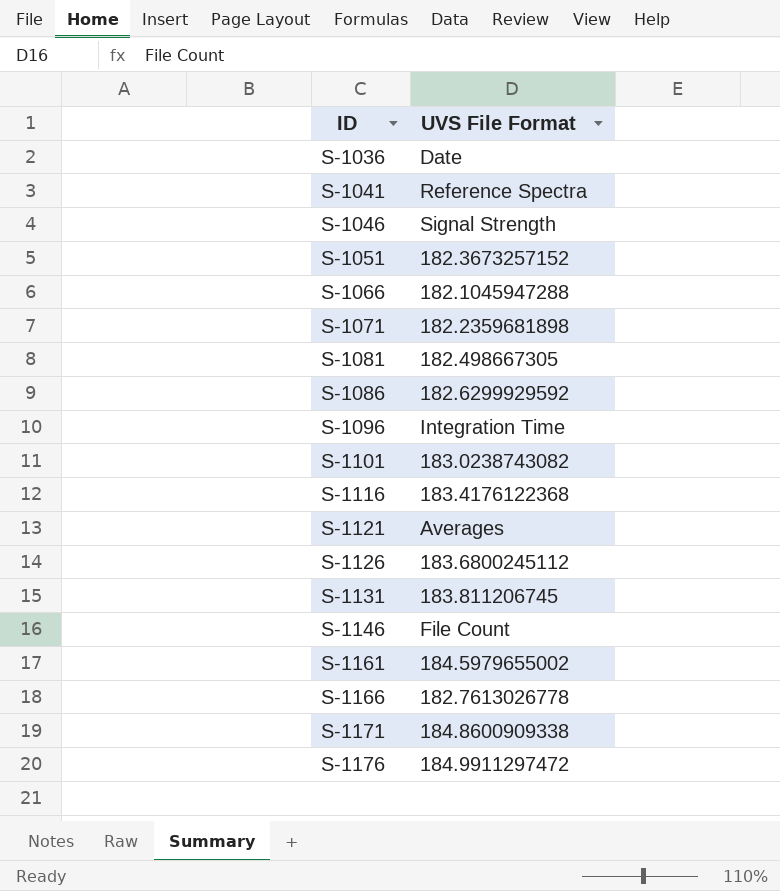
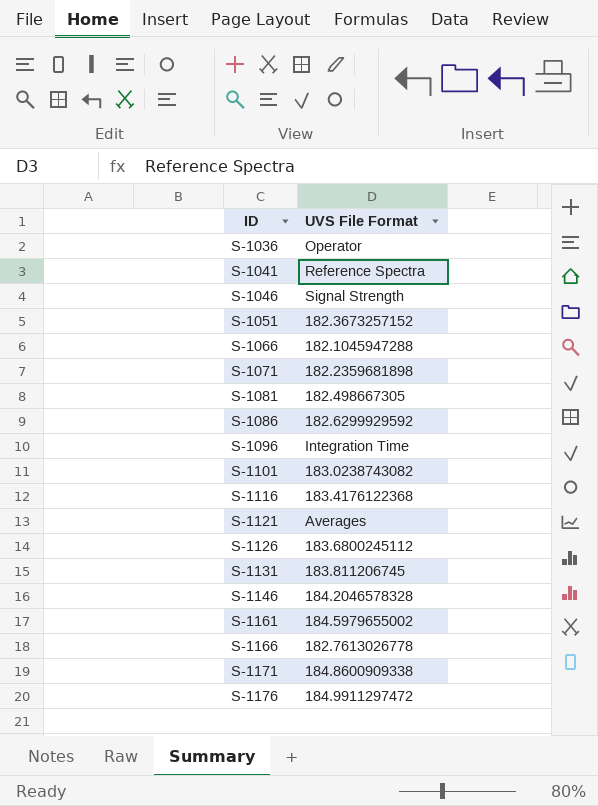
S-1036 | UVS File Format: Date -> Operator
S-1146 | UVS File Format: File Count -> 184.2046578328

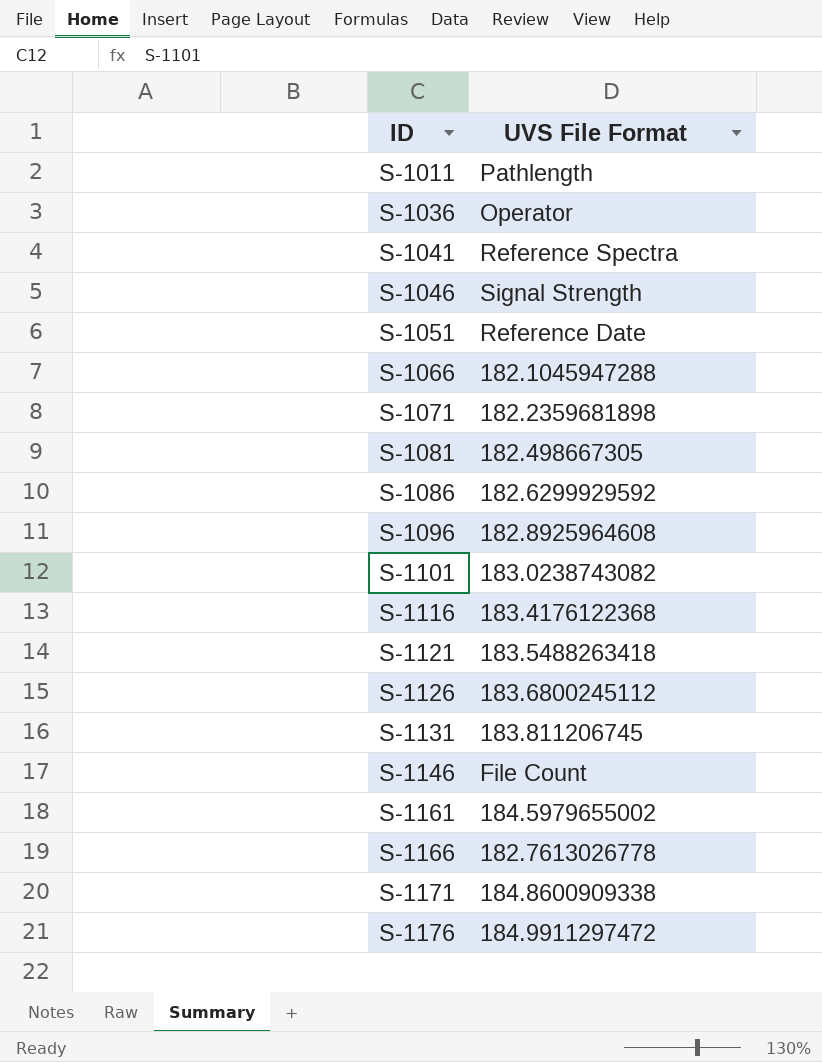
row S-1011: none -> Pathlength
S-1051 | UVS File Format: 182.3673257152 -> Reference Date
S-1096 | UVS File Format: Integration Time -> 182.8925964608
S-1121 | UVS File Format: Averages -> 183.5488263418
S-1146 | UVS File Format: 184.2046578328 -> File Count

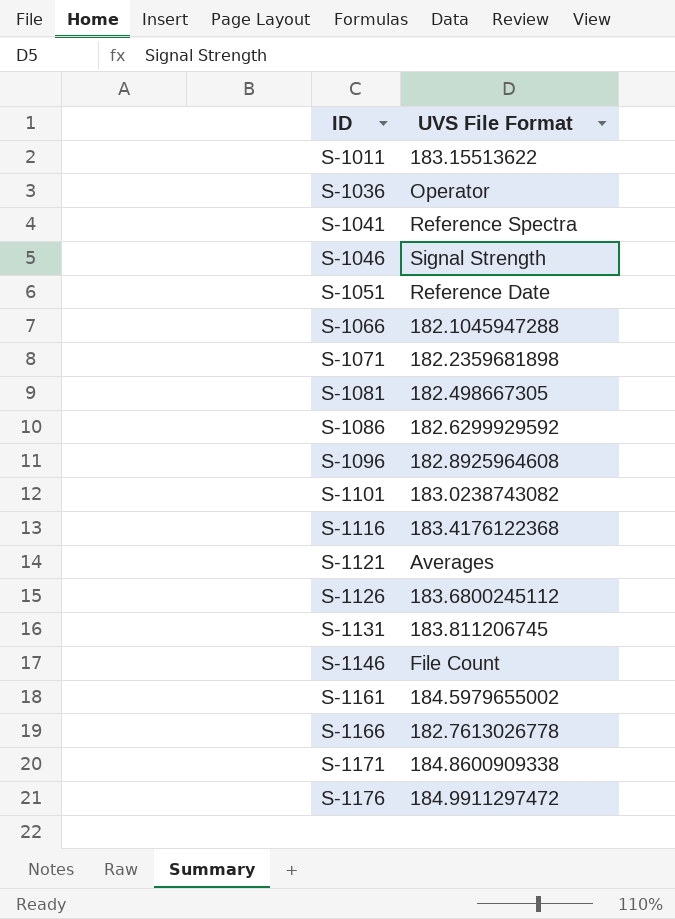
S-1011 | UVS File Format: Pathlength -> 183.15513622
S-1121 | UVS File Format: 183.5488263418 -> Averages

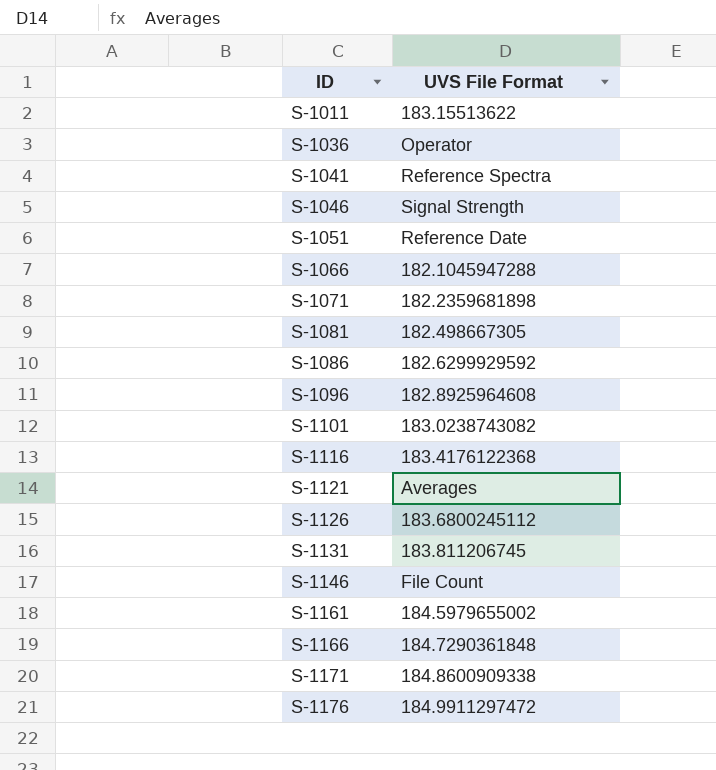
S-1166 | UVS File Format: 182.7613026778 -> 184.7290361848

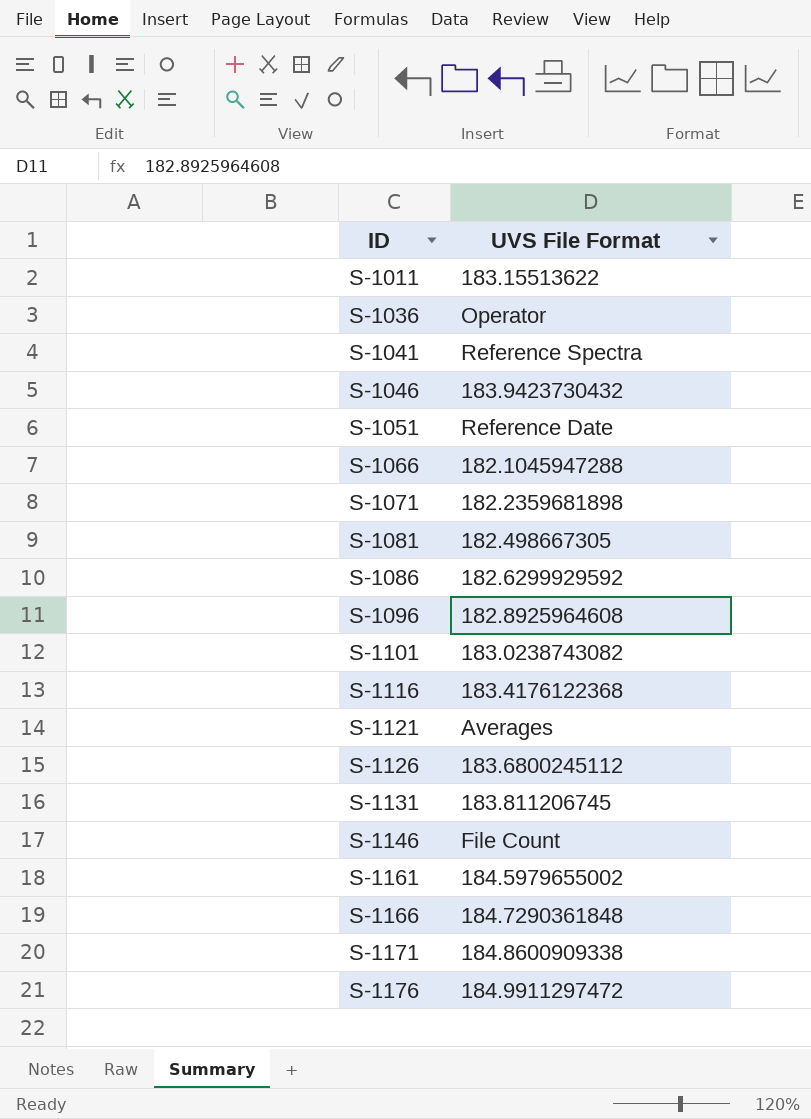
S-1046 | UVS File Format: Signal Strength -> 183.9423730432

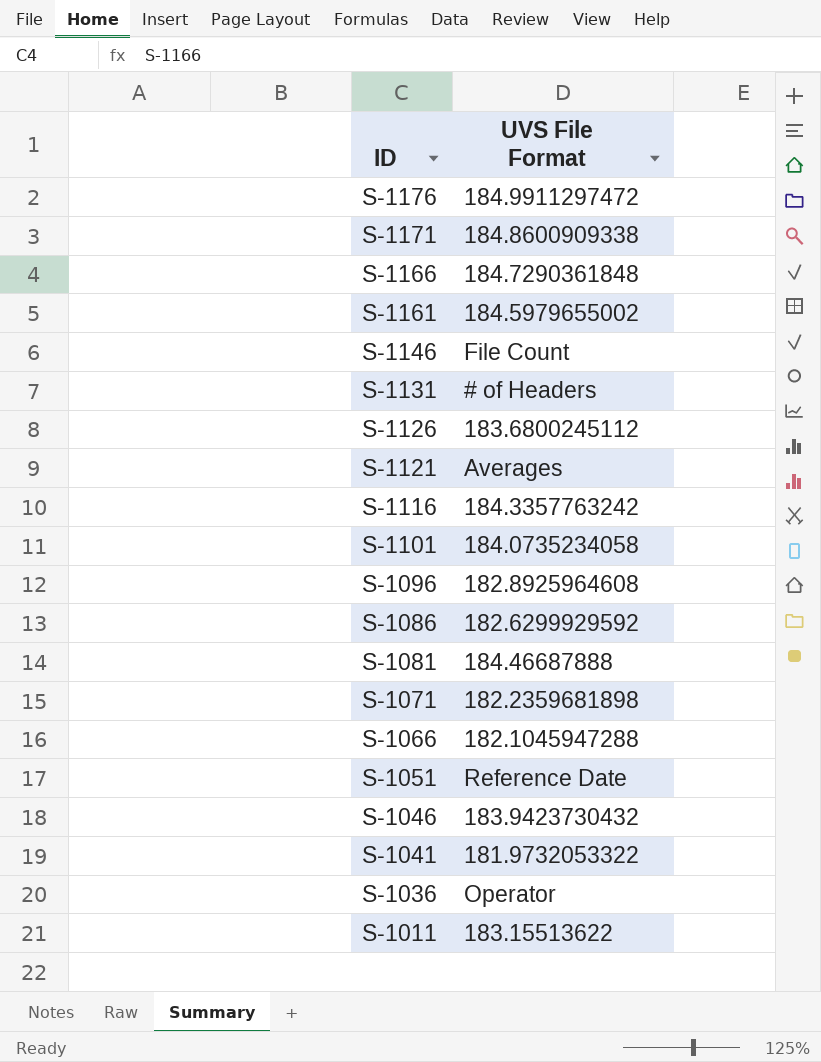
row order: ID ascending -> ID descending
S-1131 | UVS File Format: 183.811206745 -> # of Headers
S-1116 | UVS File Format: 183.4176122368 -> 184.3357763242
S-1101 | UVS File Format: 183.0238743082 -> 184.0735234058
S-1081 | UVS File Format: 182.498667305 -> 184.46687888
S-1041 | UVS File Format: Reference Spectra -> 181.9732053322

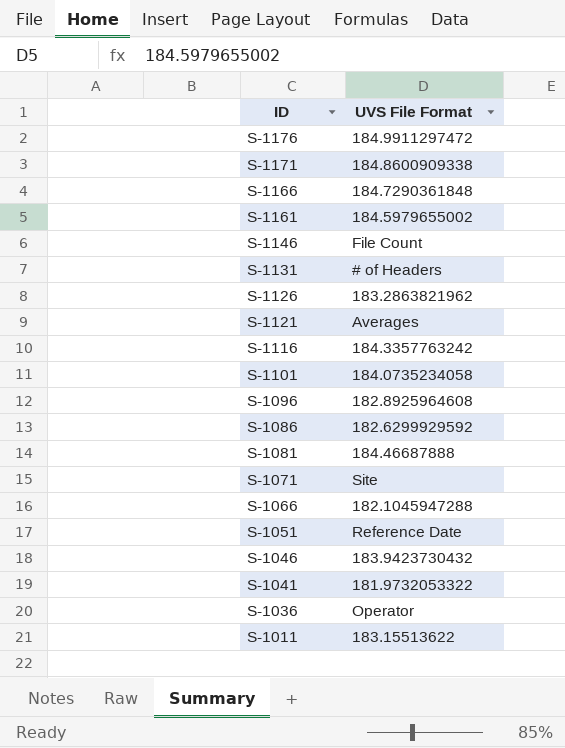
S-1126 | UVS File Format: 183.6800245112 -> 183.2863821962
S-1071 | UVS File Format: 182.2359681898 -> Site

